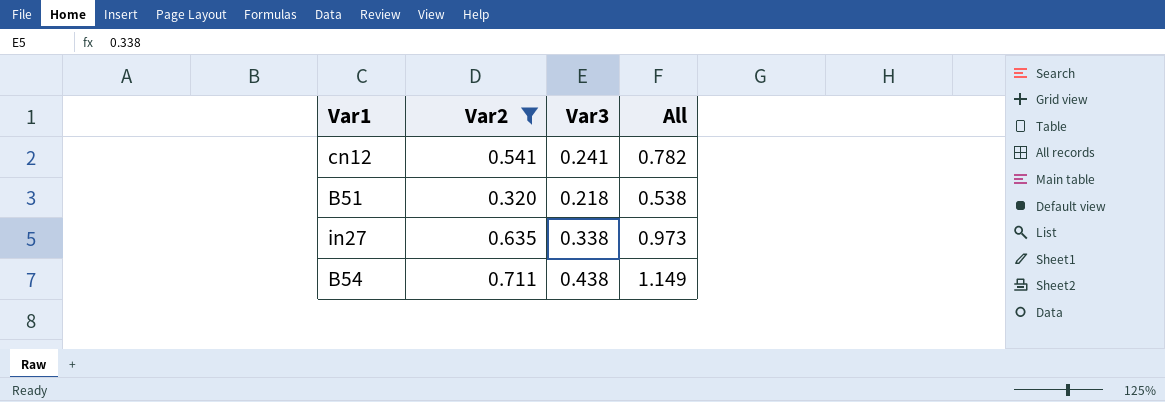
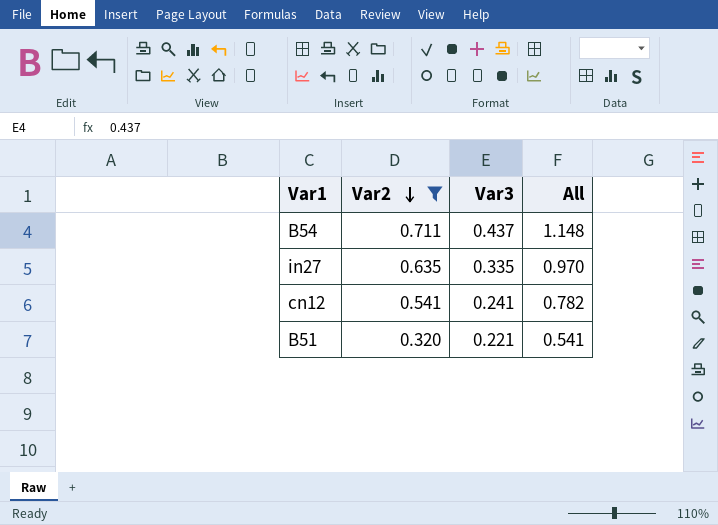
row order: none -> Var2 descending
B54 | Var3: 0.438 -> 0.437
B54 | All: 1.149 -> 1.148
in27 | Var3: 0.338 -> 0.335
in27 | All: 0.973 -> 0.970
B51 | Var3: 0.218 -> 0.221
B51 | All: 0.538 -> 0.541

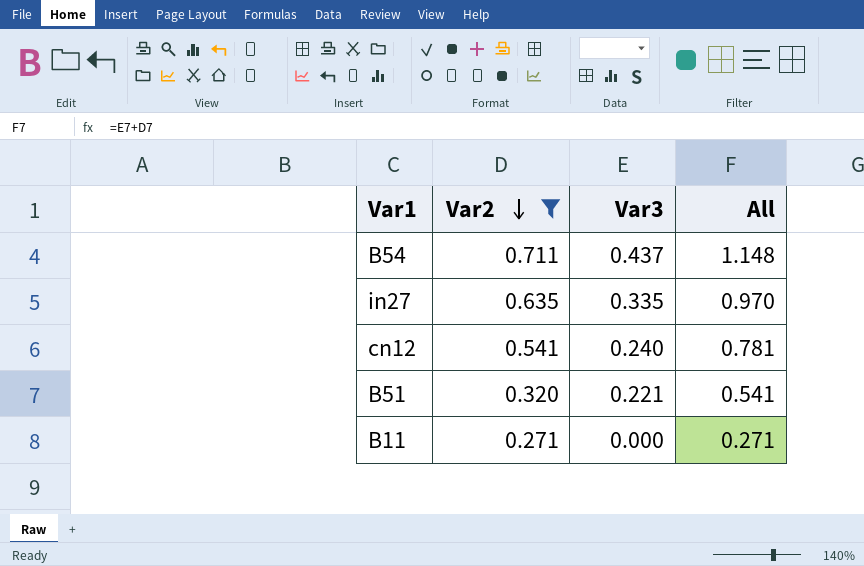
cn12 | Var3: 0.241 -> 0.240
cn12 | All: 0.782 -> 0.781
row B11: none -> 0.271 | 0.000 | 0.271

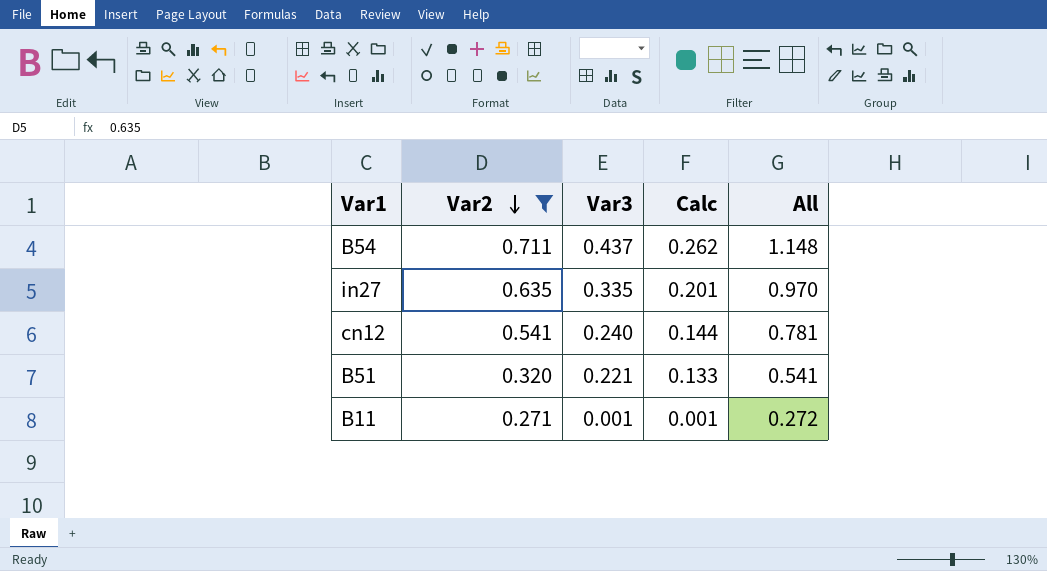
column Calc | formula: none -> [Var3] * 0.6
B11 | Var3: 0.000 -> 0.001
B11 | All: 0.271 -> 0.272

